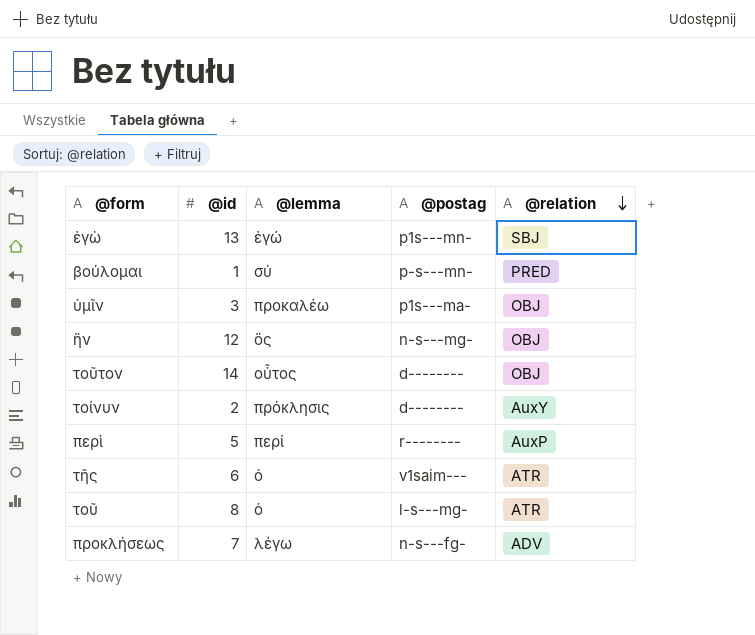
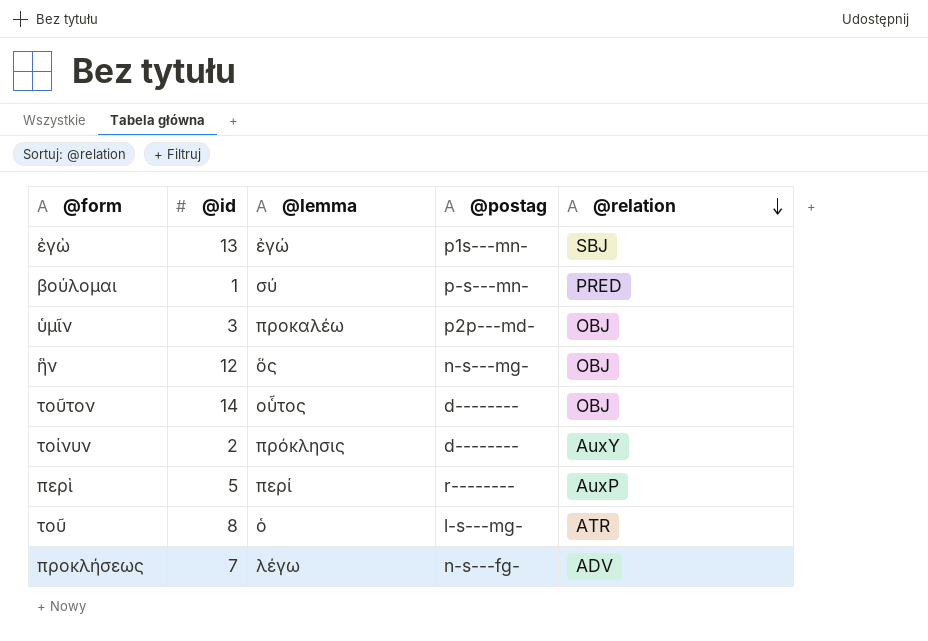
row τῆς: 6 | ὁ | v1saim--- | ATR -> none
ὑμῖν | @postag: p1s---ma- -> p2p---md-

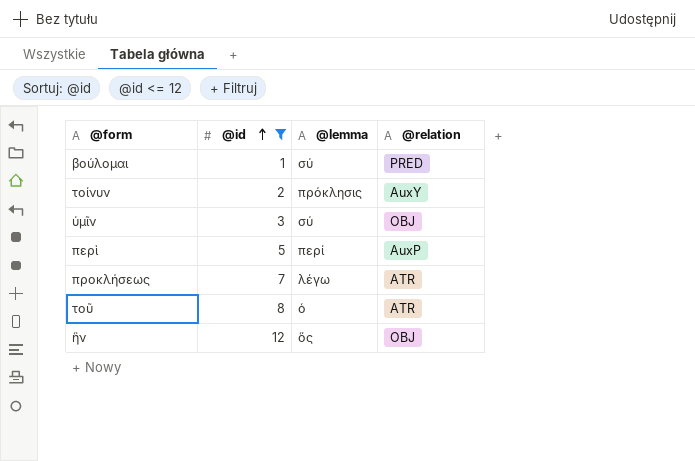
filter: none -> @id <= 12
row order: @relation descending -> @id ascending
column @postag | position: 4 -> none
ὑμῖν | @lemma: προκαλέω -> σύ
προκλήσεως | @relation: ADV -> ATR

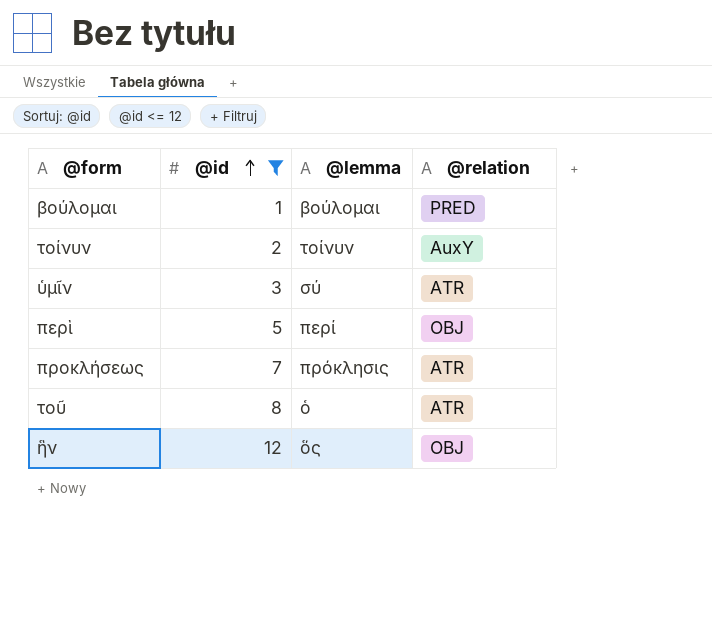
βούλομαι | @lemma: σύ -> βούλομαι
τοίνυν | @lemma: πρόκλησις -> τοίνυν
ὑμῖν | @relation: OBJ -> ATR
περὶ | @relation: AuxP -> OBJ
προκλήσεως | @lemma: λέγω -> πρόκλησις

